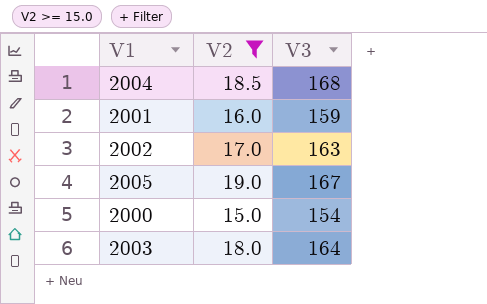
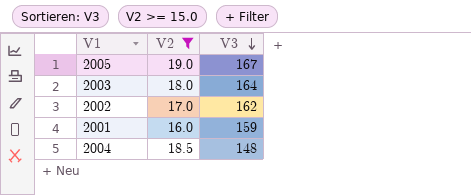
row order: none -> V3 descending
row 2000: 15.0 | 154 -> none
2002 | V3: 163 -> 162
2004 | V3: 168 -> 148

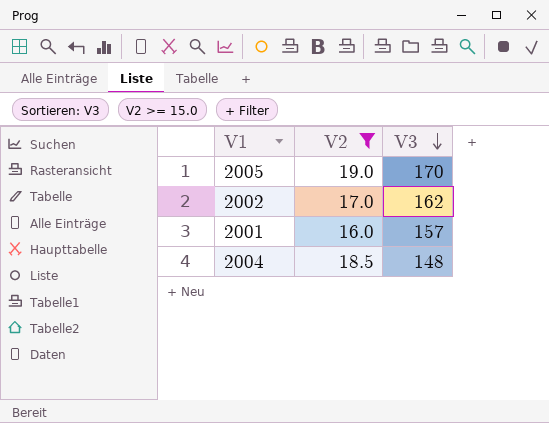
row 2003: 18.0 | 164 -> none
2005 | V3: 167 -> 170
2001 | V3: 159 -> 157

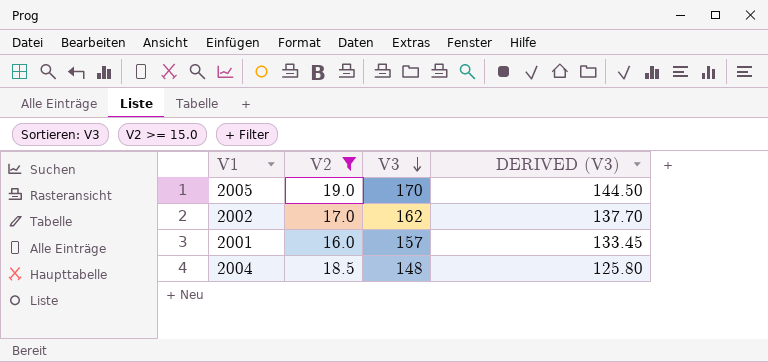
column DERIVED (V3) | formula: none -> [V3] * 0.85

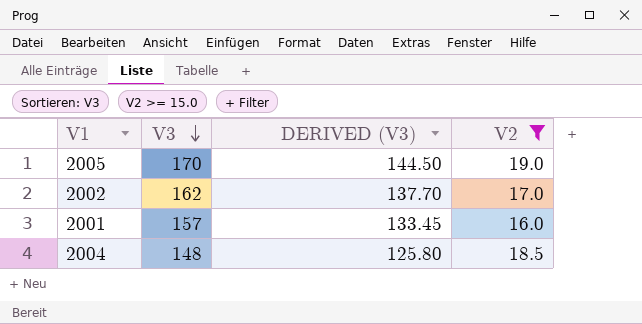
column V2 | position: 2 -> 4

